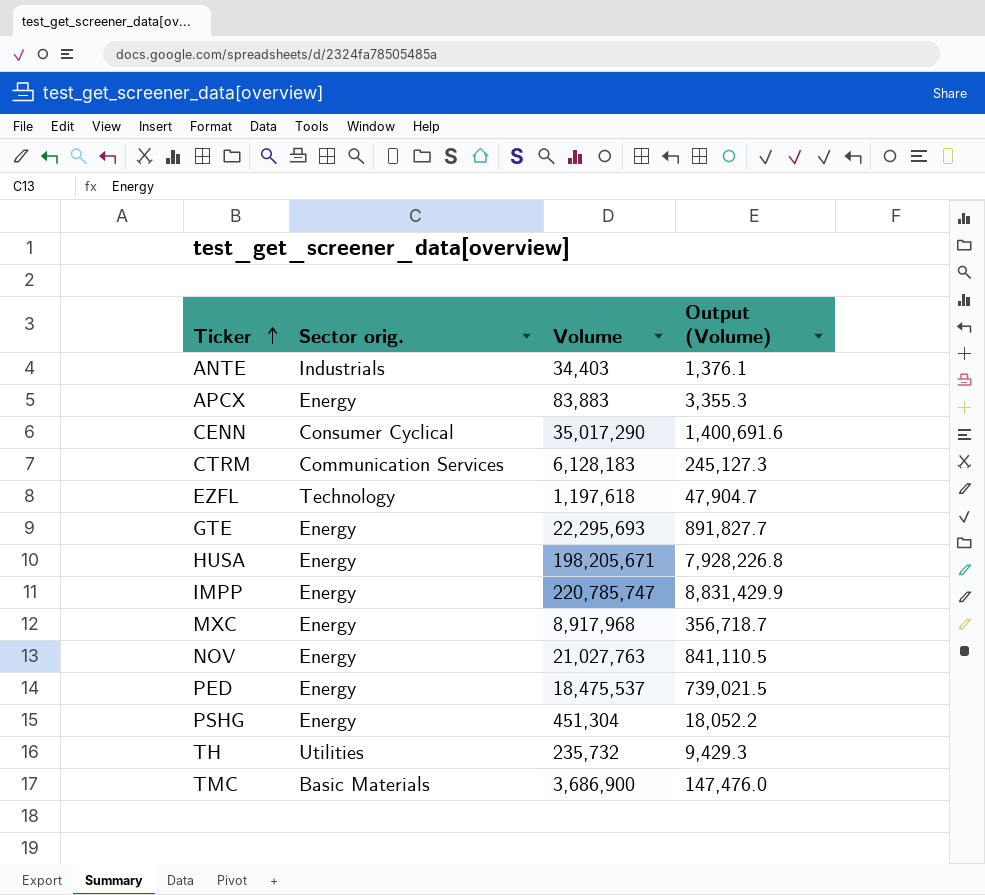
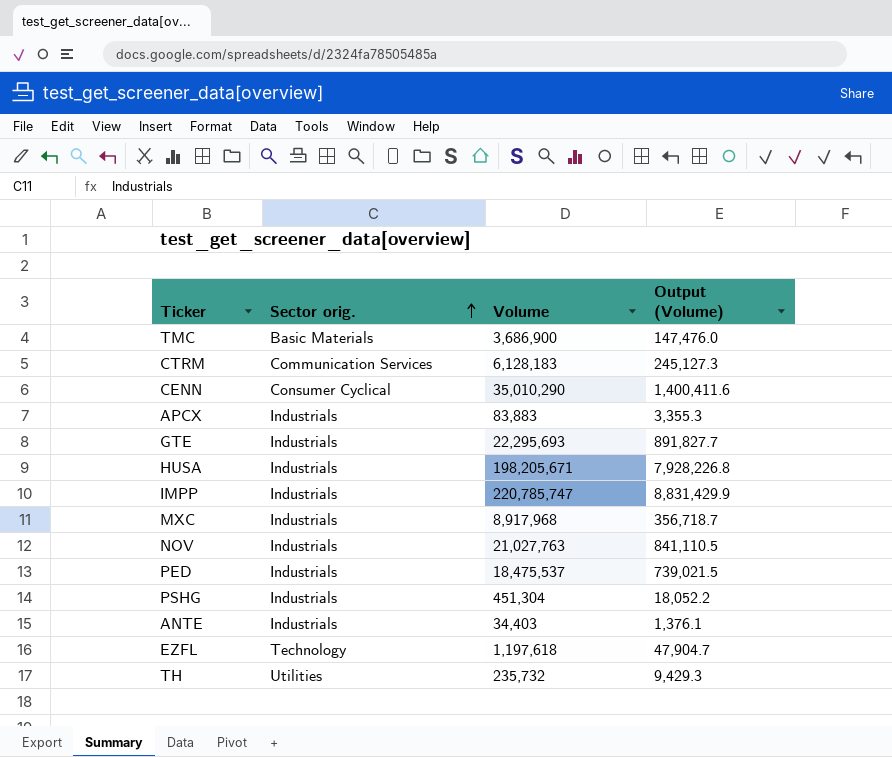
row order: Ticker ascending -> Sector orig. ascending
CENN | Volume: 35,017,290 -> 35,010,290
CENN | Output (Volume): 1,400,691.6 -> 1,400,411.6
APCX | Sector orig.: Energy -> Industrials
GTE | Sector orig.: Energy -> Industrials
HUSA | Sector orig.: Energy -> Industrials
IMPP | Sector orig.: Energy -> Industrials
MXC | Sector orig.: Energy -> Industrials
NOV | Sector orig.: Energy -> Industrials
PED | Sector orig.: Energy -> Industrials
PSHG | Sector orig.: Energy -> Industrials

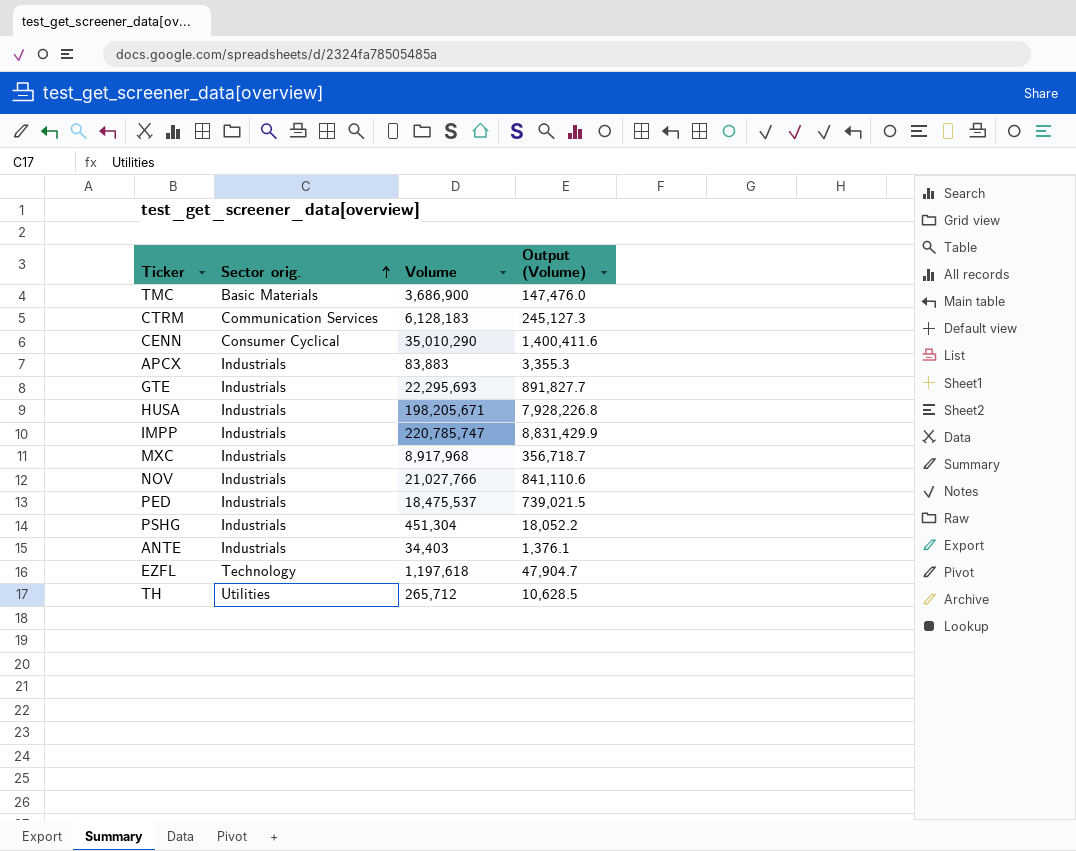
NOV | Volume: 21,027,763 -> 21,027,766
NOV | Output (Volume): 841,110.5 -> 841,110.6
TH | Volume: 235,732 -> 265,712
TH | Output (Volume): 9,429.3 -> 10,628.5

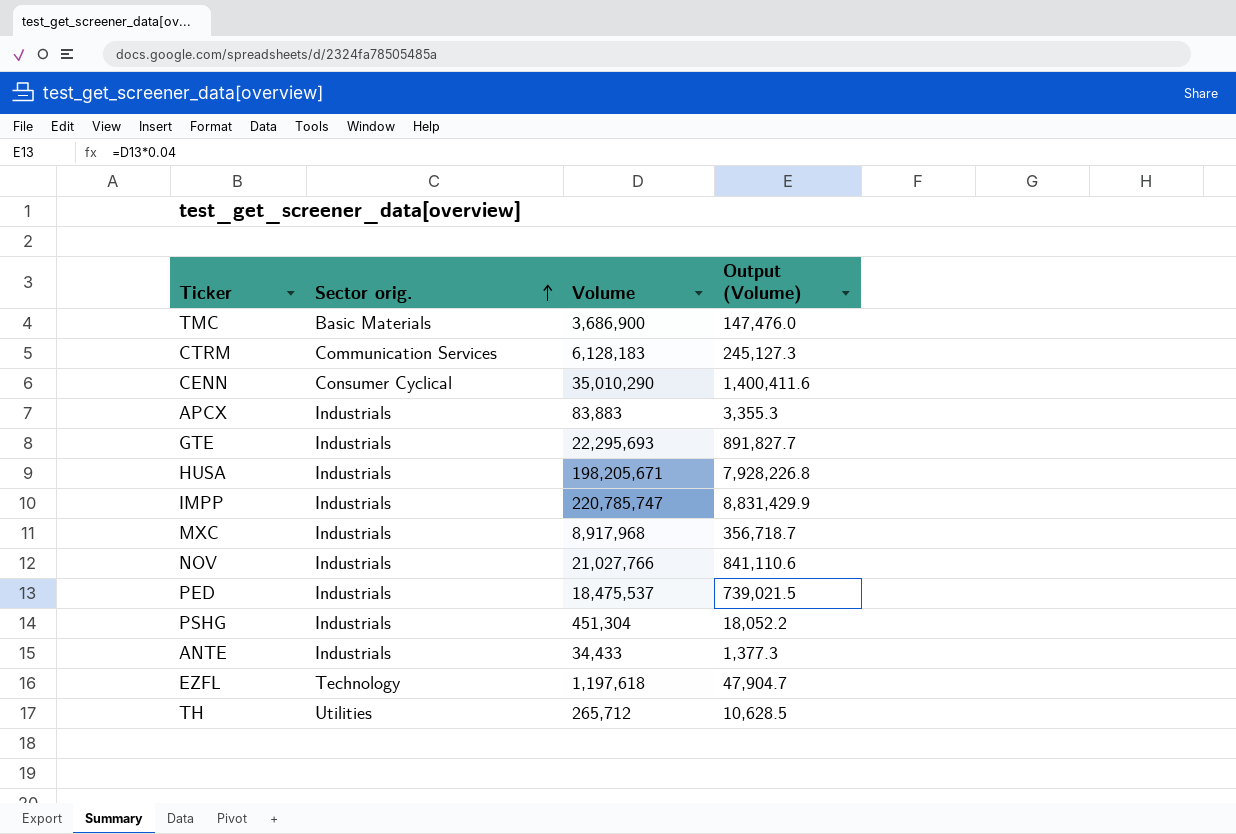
ANTE | Volume: 34,403 -> 34,433
ANTE | Output (Volume): 1,376.1 -> 1,377.3

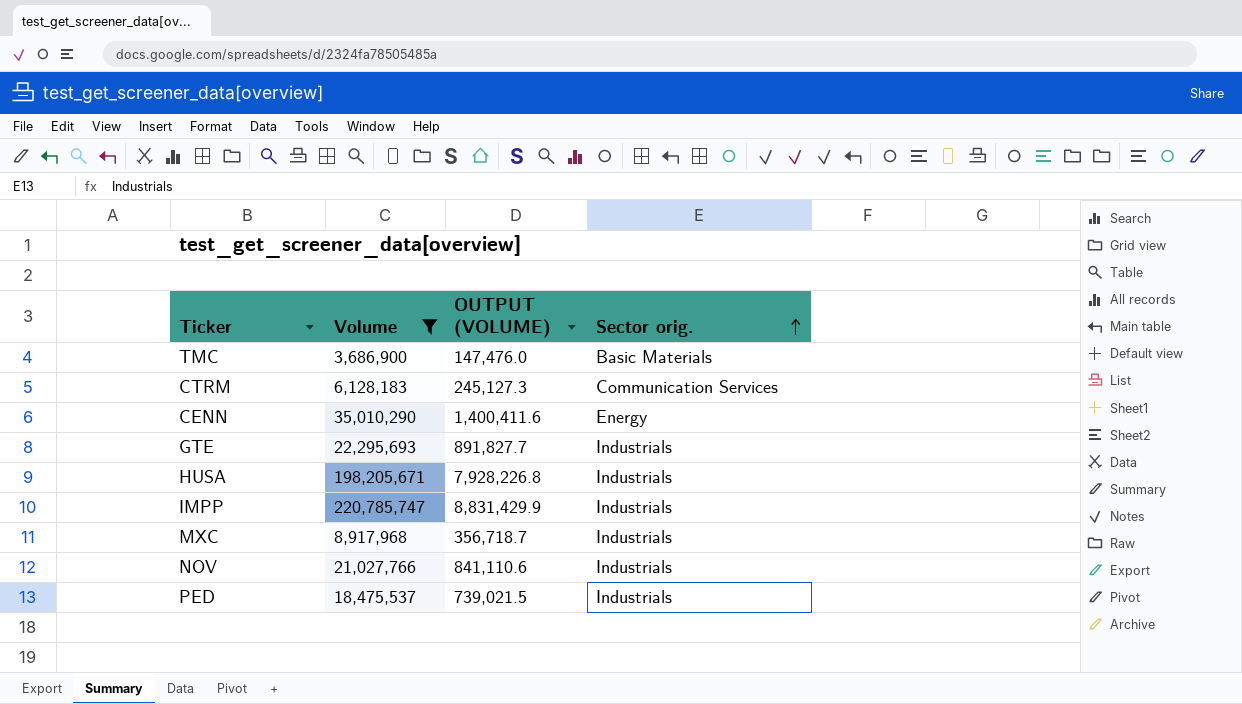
filter: none -> Volume >= 3,686,900
column name: Output (Volume) -> OUTPUT (VOLUME)
column Sector orig. | position: 2 -> 4
CENN | Sector orig.: Consumer Cyclical -> Energy

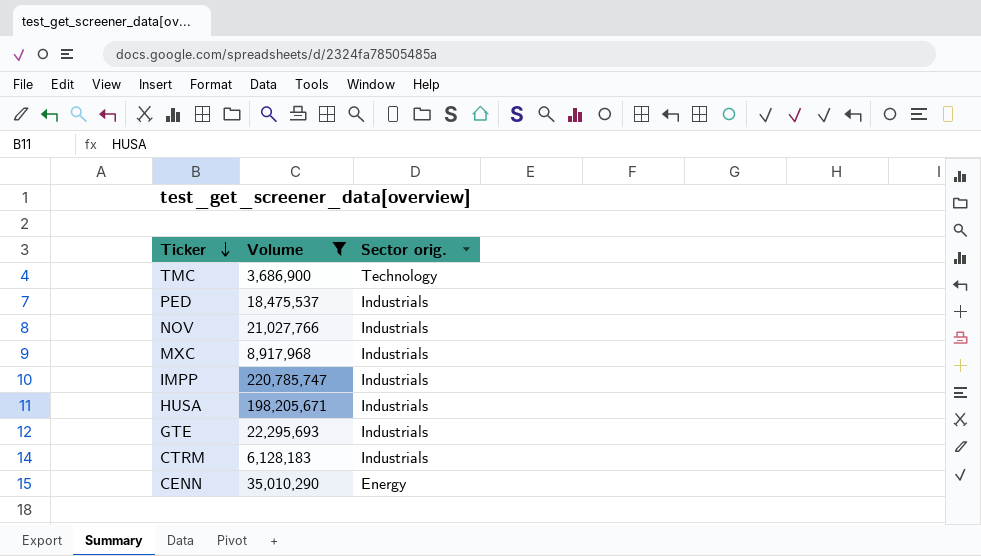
row order: Sector orig. ascending -> Ticker descending
column OUTPUT (VOLUME) | formula: [Volume] * 0.04 -> none
TMC | Sector orig.: Basic Materials -> Technology
CTRM | Sector orig.: Communication Services -> Industrials

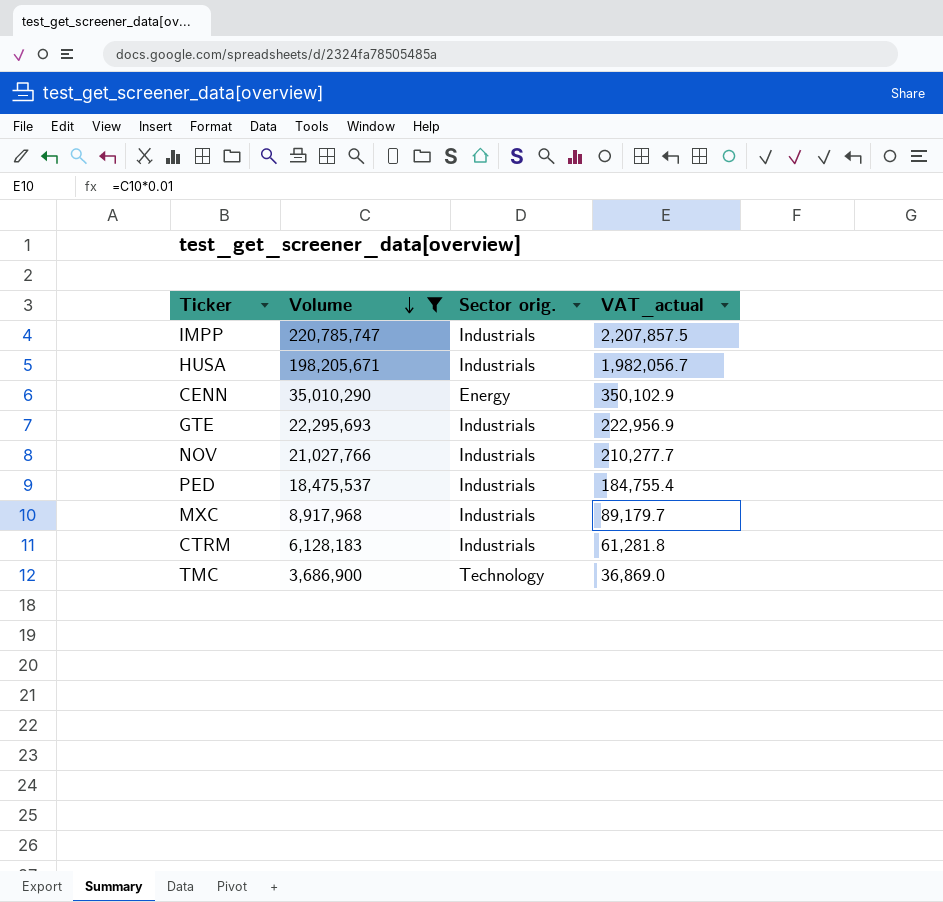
row order: Ticker descending -> Volume descending
column VAT_actual | formula: none -> [Volume] * 0.01

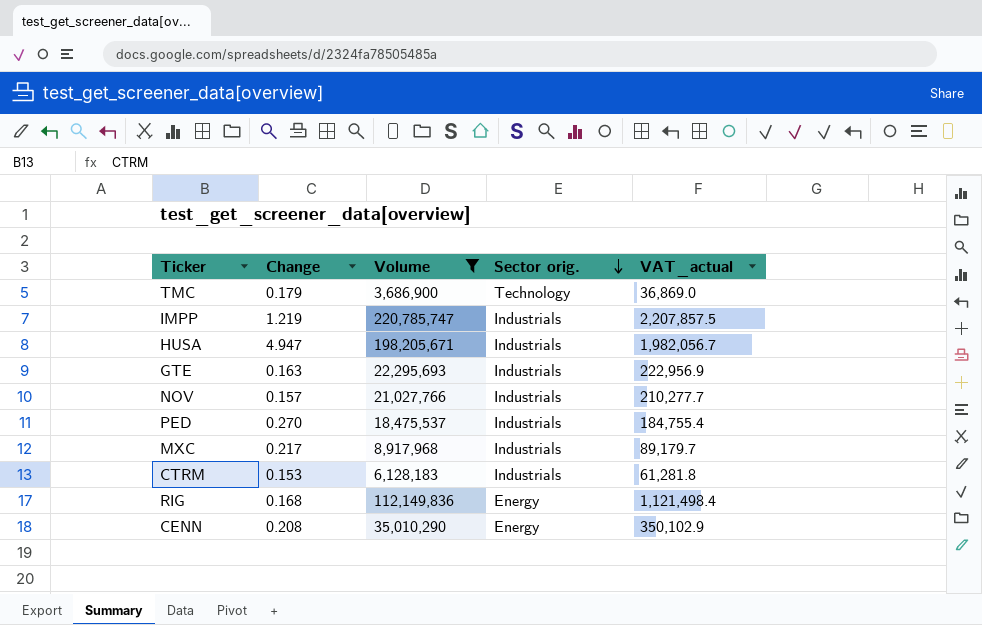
row order: Volume descending -> Sector orig. descending
column Change | position: none -> 2
row RIG: none -> 0.168 | 112,149,836 | Energy | 1,121,498.4

